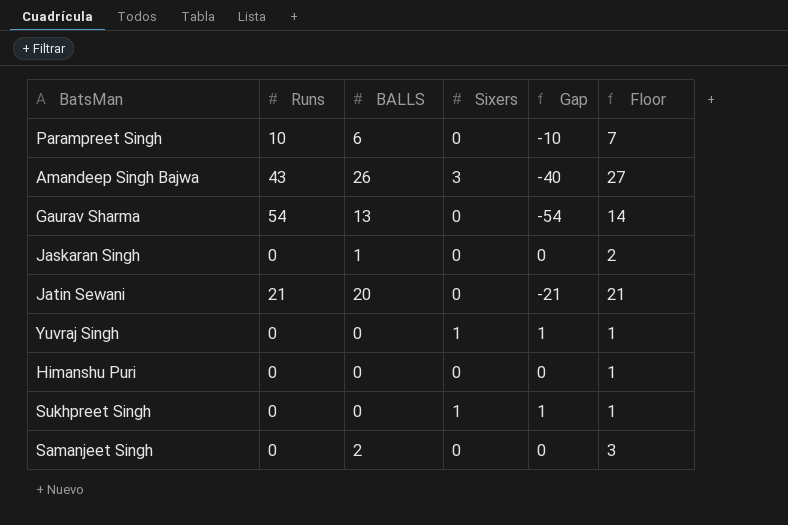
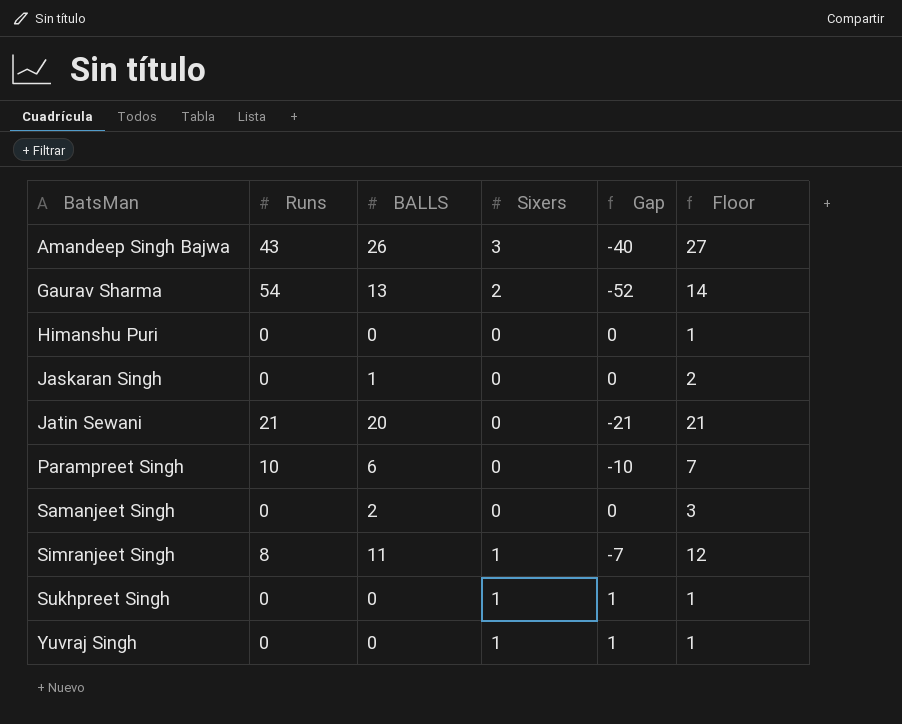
row order: none -> BatsMan ascending
Gaurav Sharma | Sixers: 0 -> 2
Gaurav Sharma | Gap: -54 -> -52
row Simranjeet Singh: none -> 8 | 11 | 1 | -7 | 12

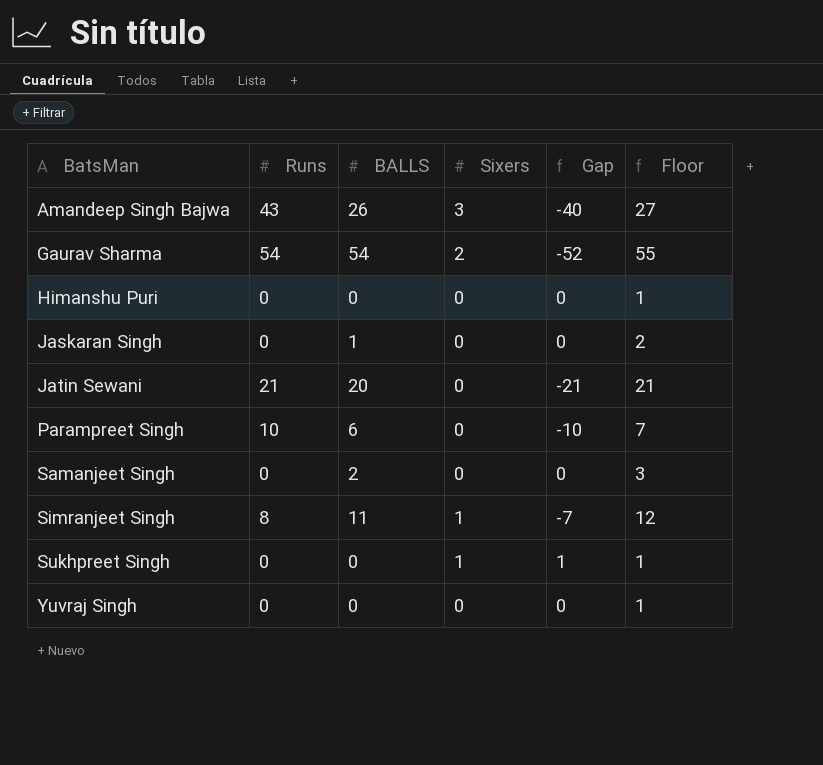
Gaurav Sharma | BALLS: 13 -> 54
Gaurav Sharma | Floor: 14 -> 55
Yuvraj Singh | Sixers: 1 -> 0
Yuvraj Singh | Gap: 1 -> 0

